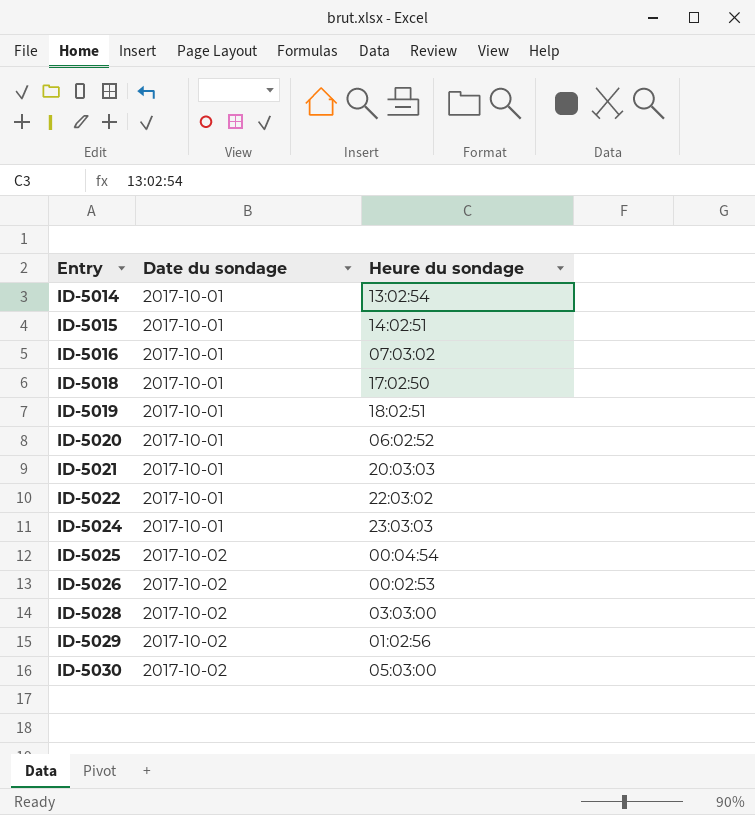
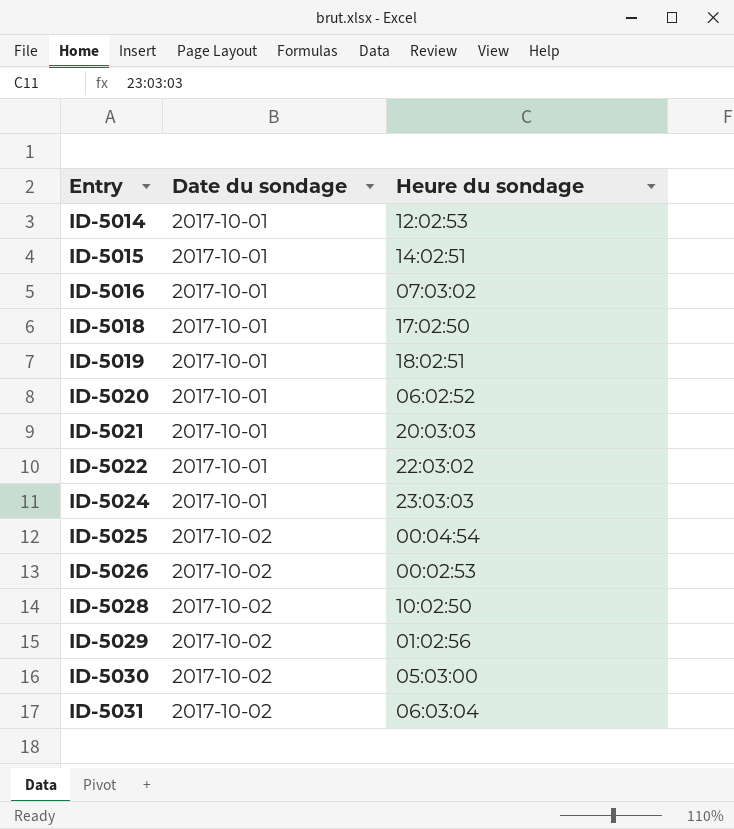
ID-5014 | Heure du sondage: 13:02:54 -> 12:02:53
ID-5028 | Heure du sondage: 03:03:00 -> 10:02:50
row ID-5031: none -> 2017-10-02 | 06:03:04

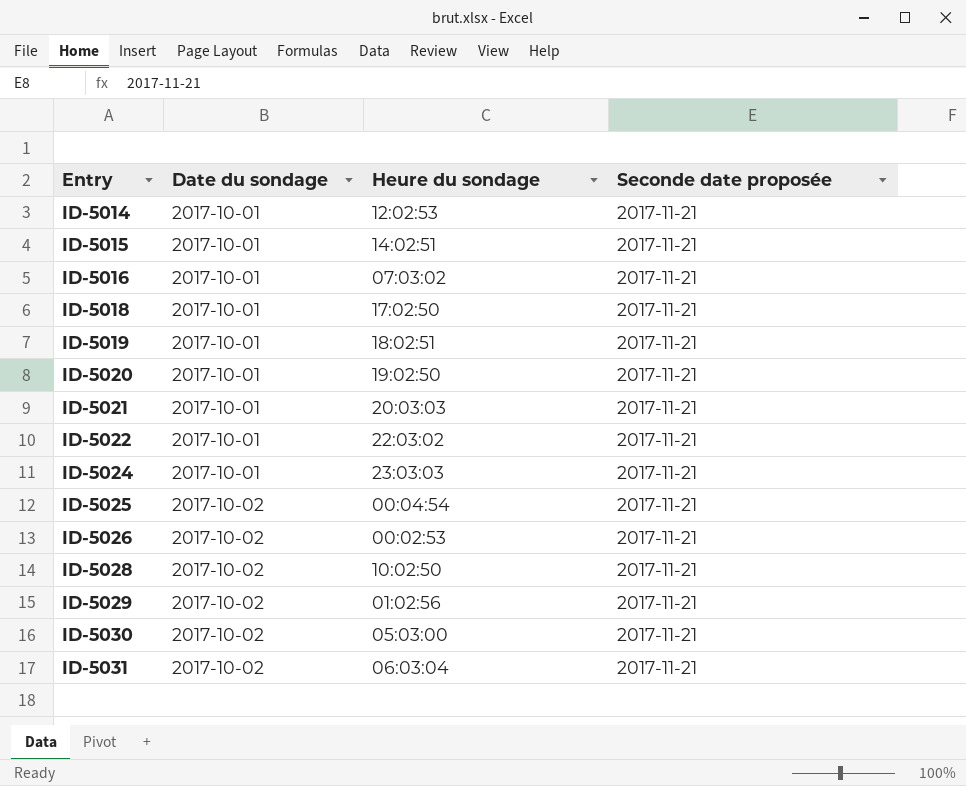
column Seconde date proposée | position: none -> 4
ID-5020 | Heure du sondage: 06:02:52 -> 19:02:50

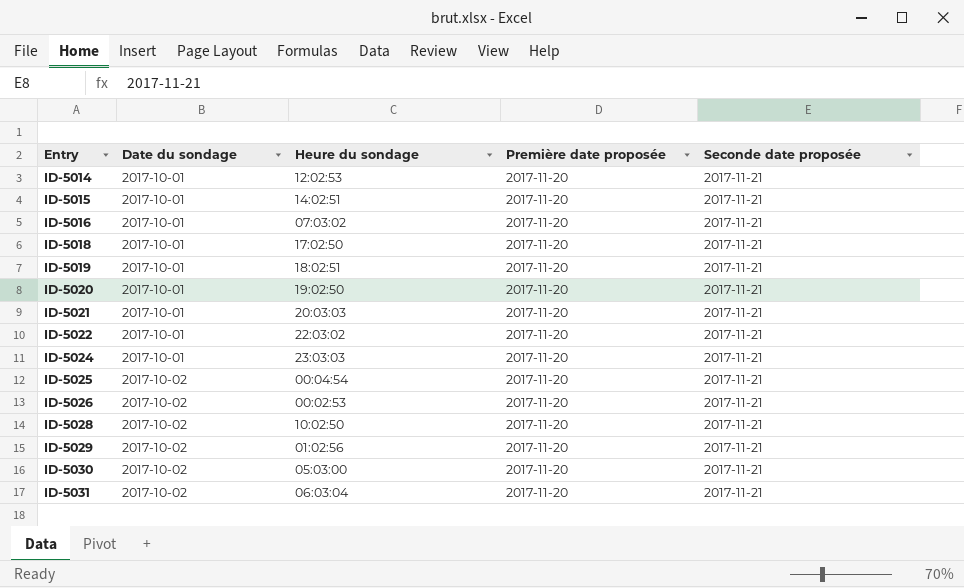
column Première date proposée | position: none -> 4

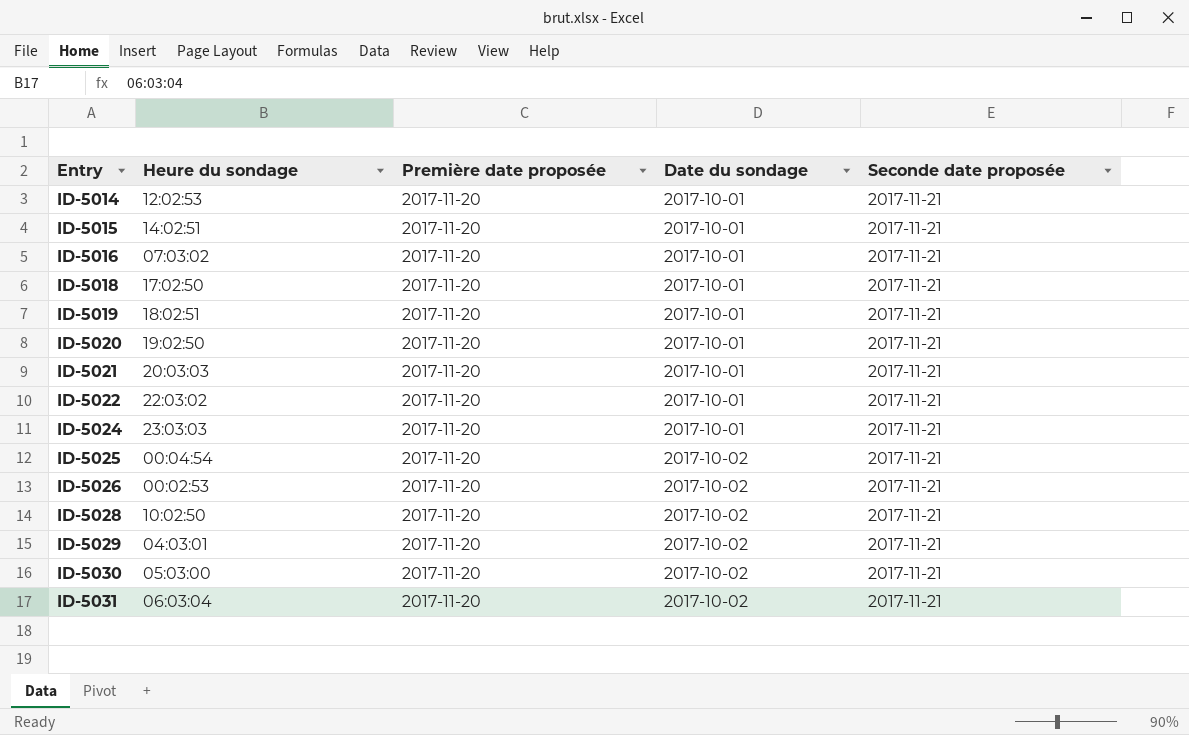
column Date du sondage | position: 2 -> 4
ID-5029 | Heure du sondage: 01:02:56 -> 04:03:01

